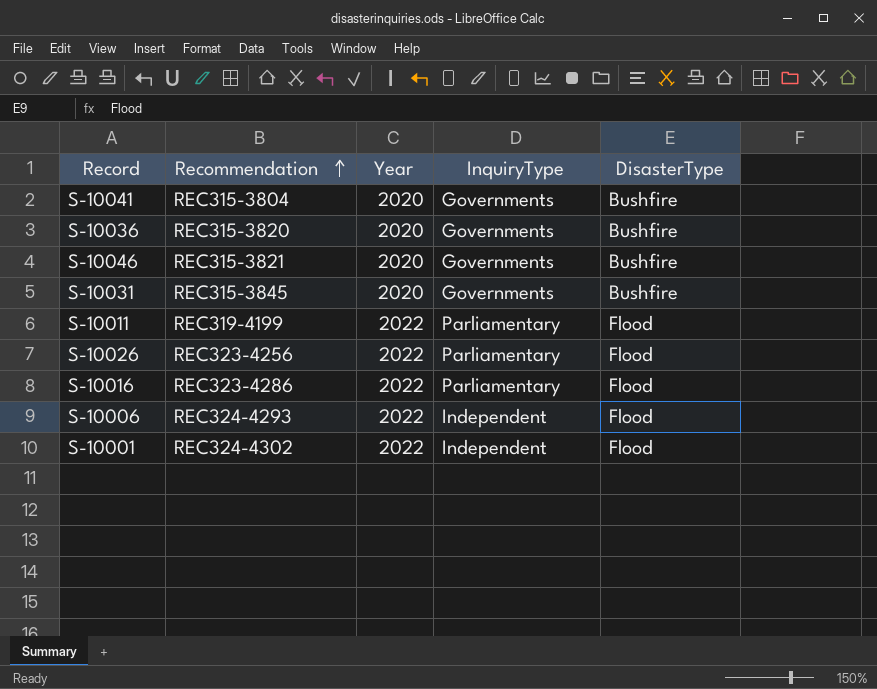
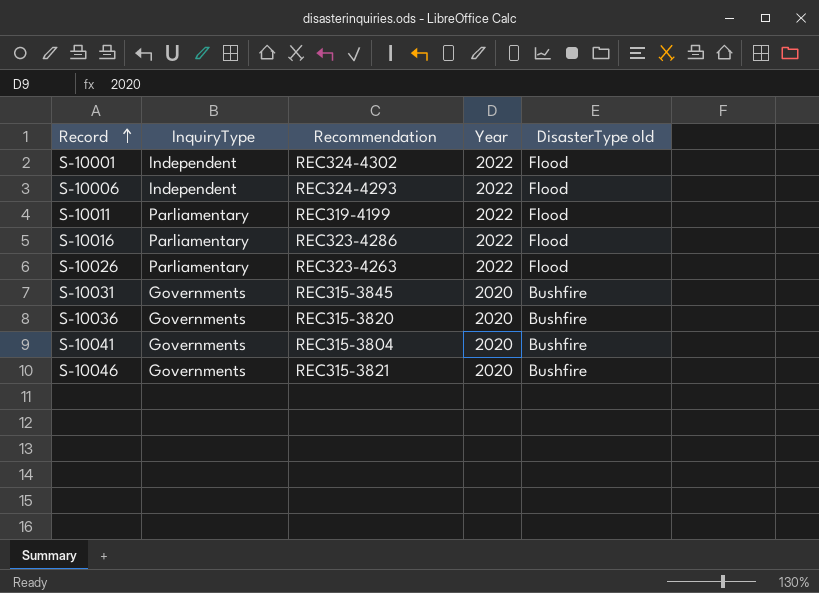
row order: Recommendation ascending -> Record ascending
column InquiryType | position: 4 -> 2
column name: DisasterType -> DisasterType old
S-10026 | Recommendation: REC323-4256 -> REC323-4263

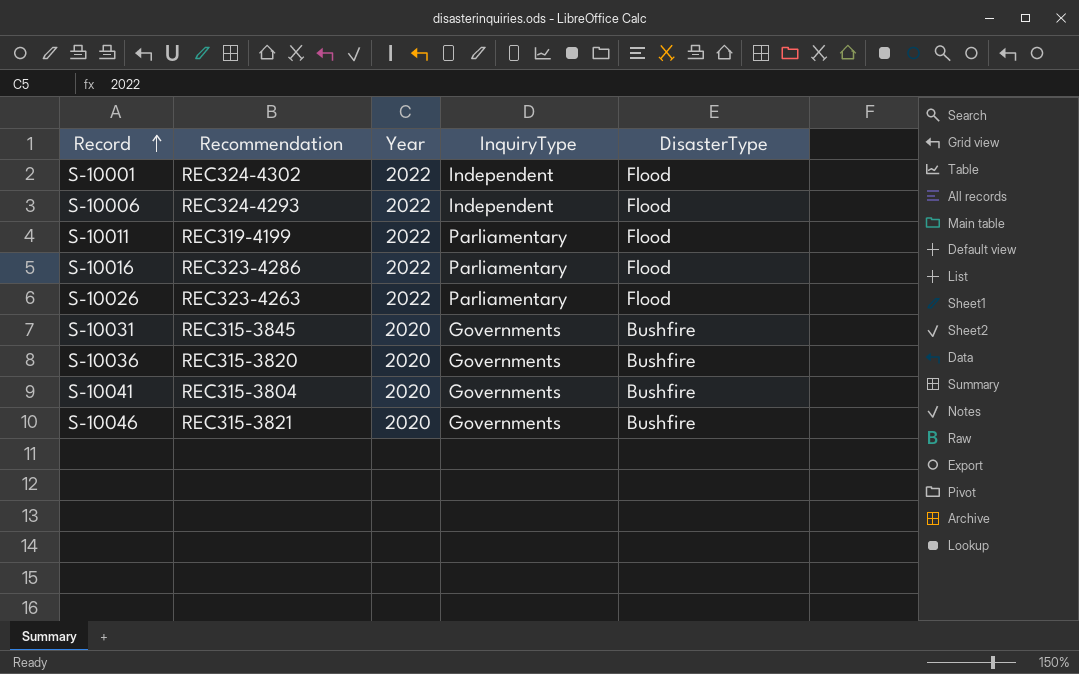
column InquiryType | position: 2 -> 4
column name: DisasterType old -> DisasterType

